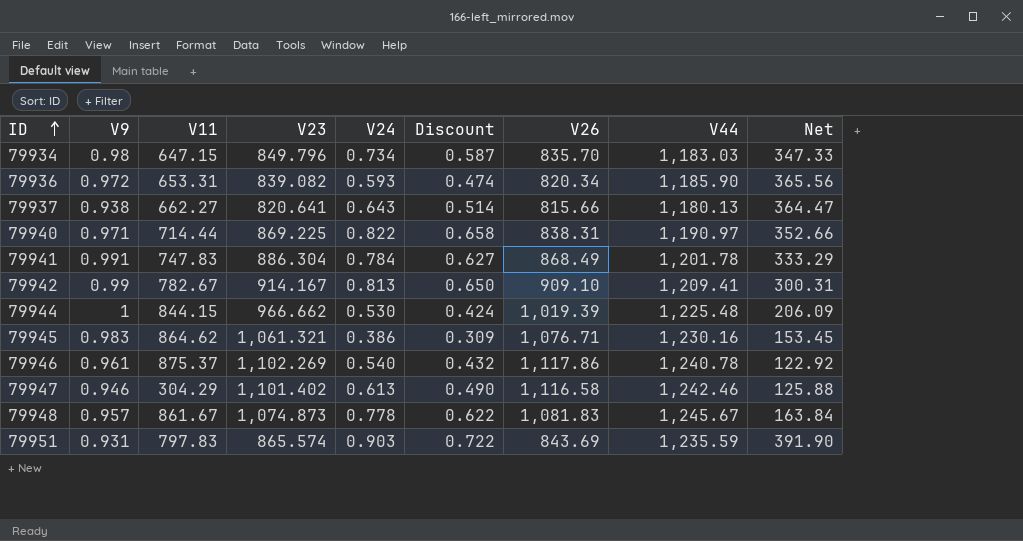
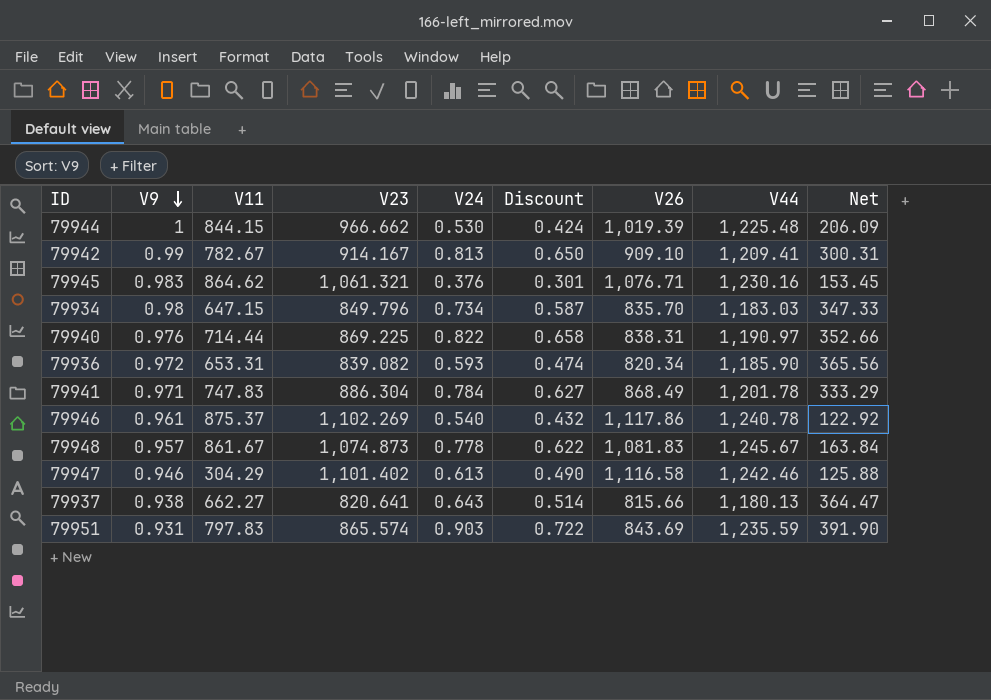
row order: ID ascending -> V9 descending
79945 | V24: 0.386 -> 0.376
79945 | Discount: 0.309 -> 0.301
79940 | V9: 0.971 -> 0.976
79941 | V9: 0.991 -> 0.971

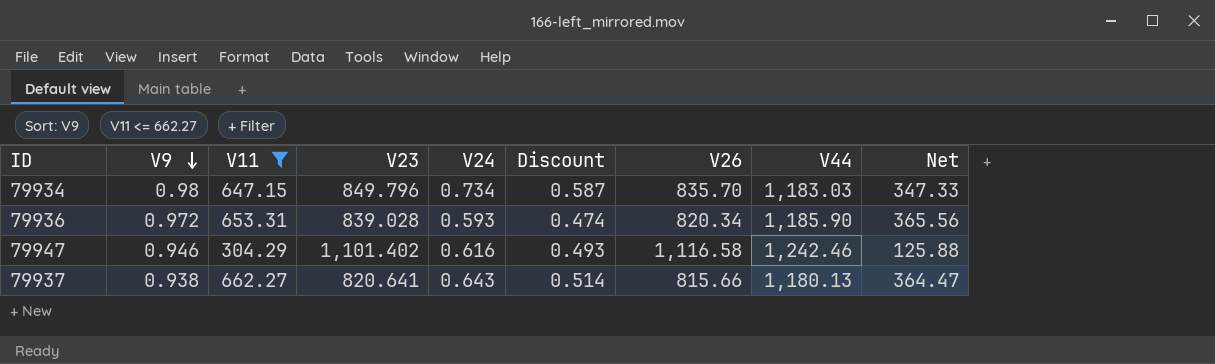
filter: none -> V11 <= 662.27
79936 | V23: 839.082 -> 839.028
79947 | V24: 0.613 -> 0.616
79947 | Discount: 0.490 -> 0.493

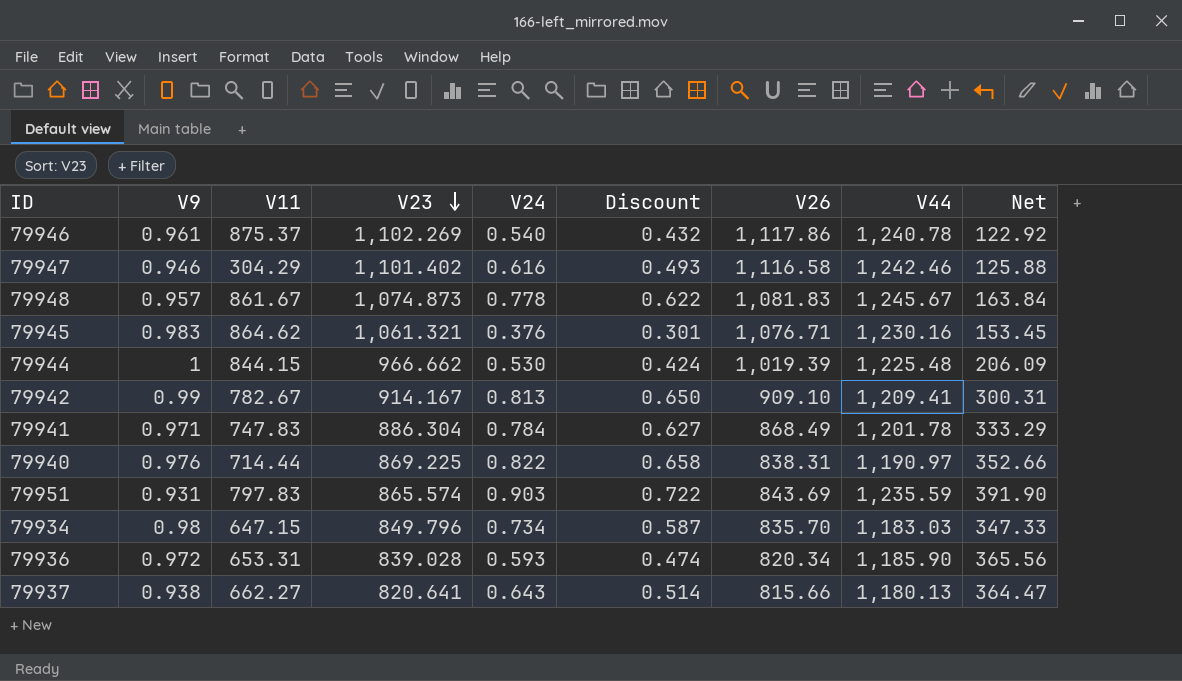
filter: V11 <= 662.27 -> none
row order: V9 descending -> V23 descending

